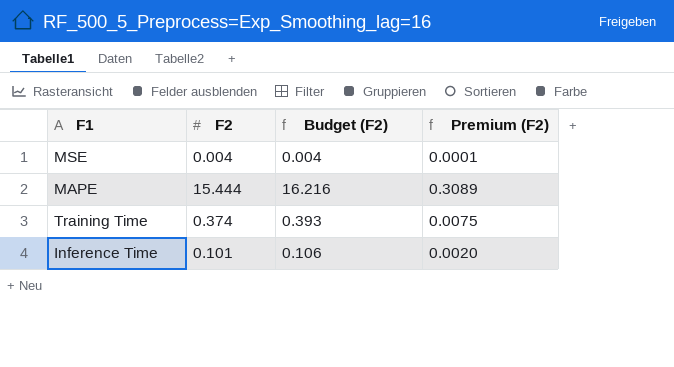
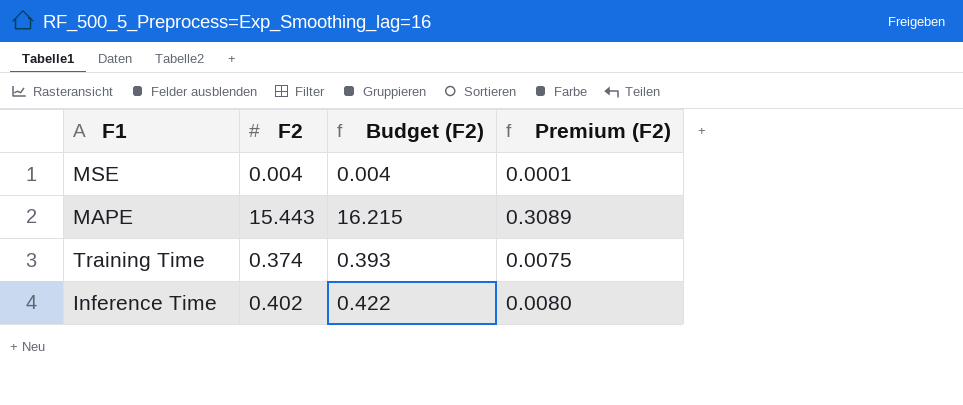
MAPE | F2: 15.444 -> 15.443
MAPE | Budget (F2): 16.216 -> 16.215
Inference Time | F2: 0.101 -> 0.402
Inference Time | Budget (F2): 0.106 -> 0.422
Inference Time | Premium (F2): 0.0020 -> 0.0080

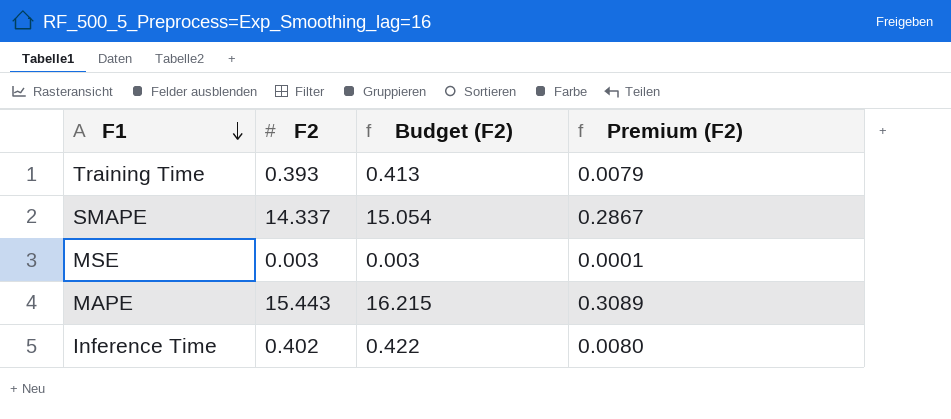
row order: none -> F1 descending
Training Time | F2: 0.374 -> 0.393
Training Time | Budget (F2): 0.393 -> 0.413
Training Time | Premium (F2): 0.0075 -> 0.0079
row SMAPE: none -> 14.337 | 15.054 | 0.2867
MSE | F2: 0.004 -> 0.003
MSE | Budget (F2): 0.004 -> 0.003

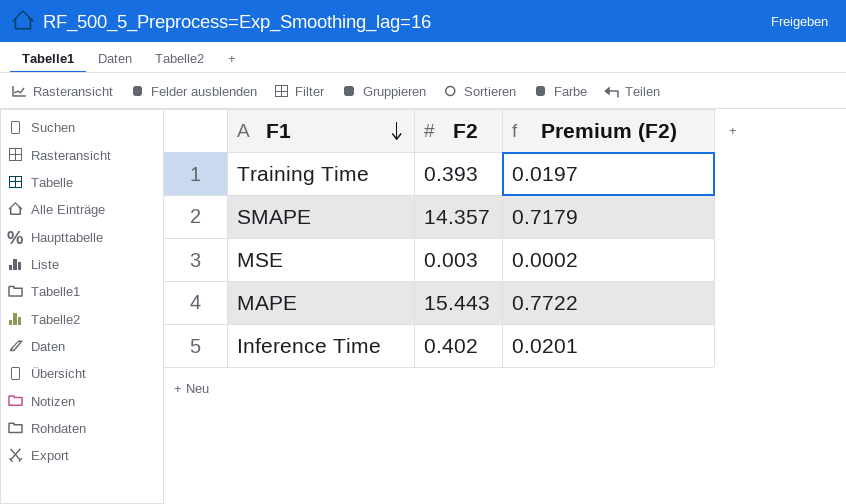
column Budget (F2) | formula: [F2] * 1.05 -> none
column Premium (F2) | formula: [F2] * 0.02 -> [F2] * 0.05
SMAPE | F2: 14.337 -> 14.357

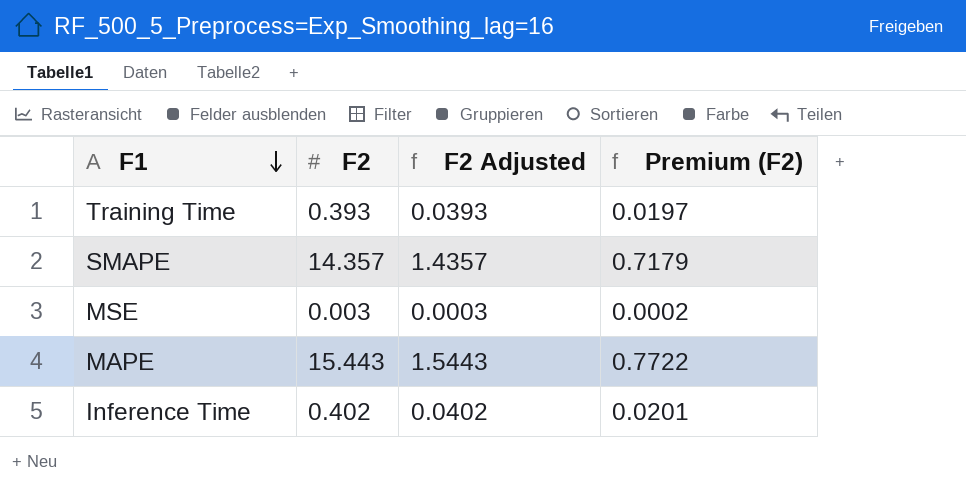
column F2 Adjusted | formula: none -> [F2] * 0.1

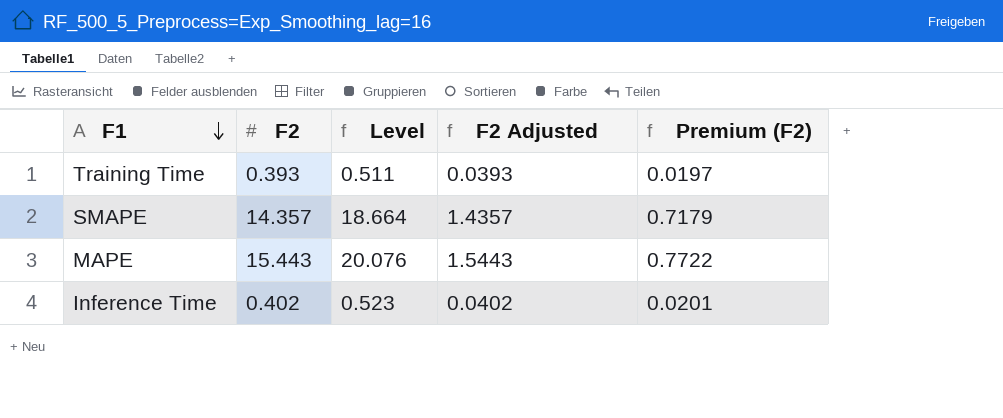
column Level | formula: none -> [F2] * 1.3
row MSE: 0.003 | 0.0003 | 0.0002 -> none

